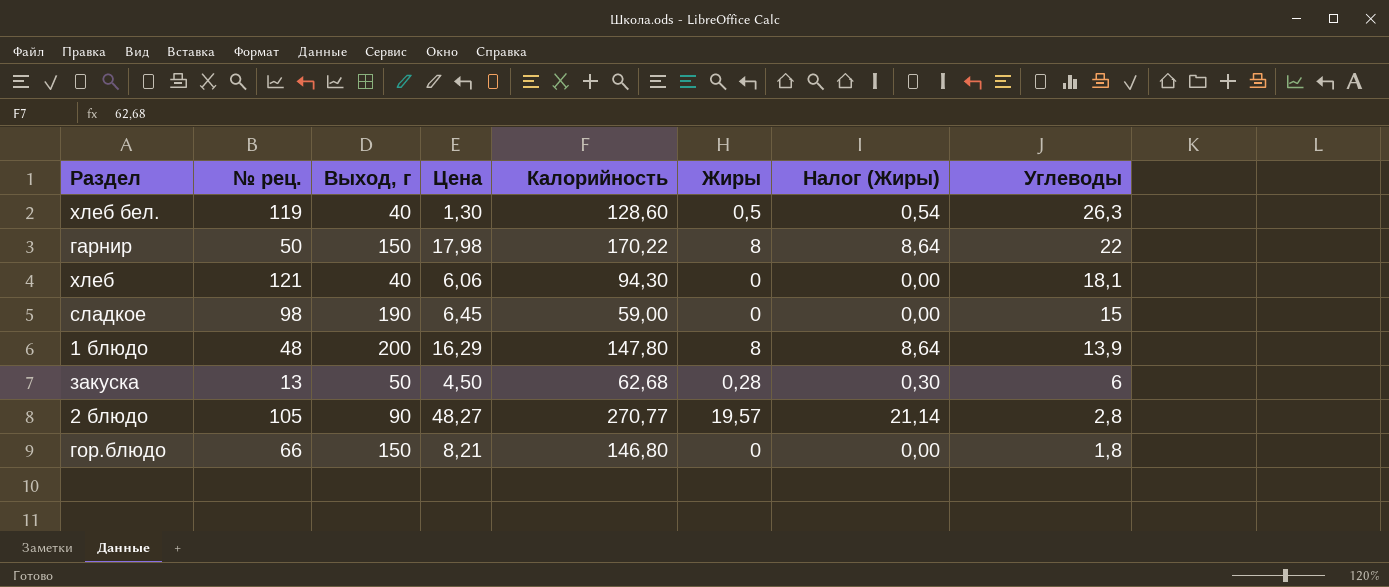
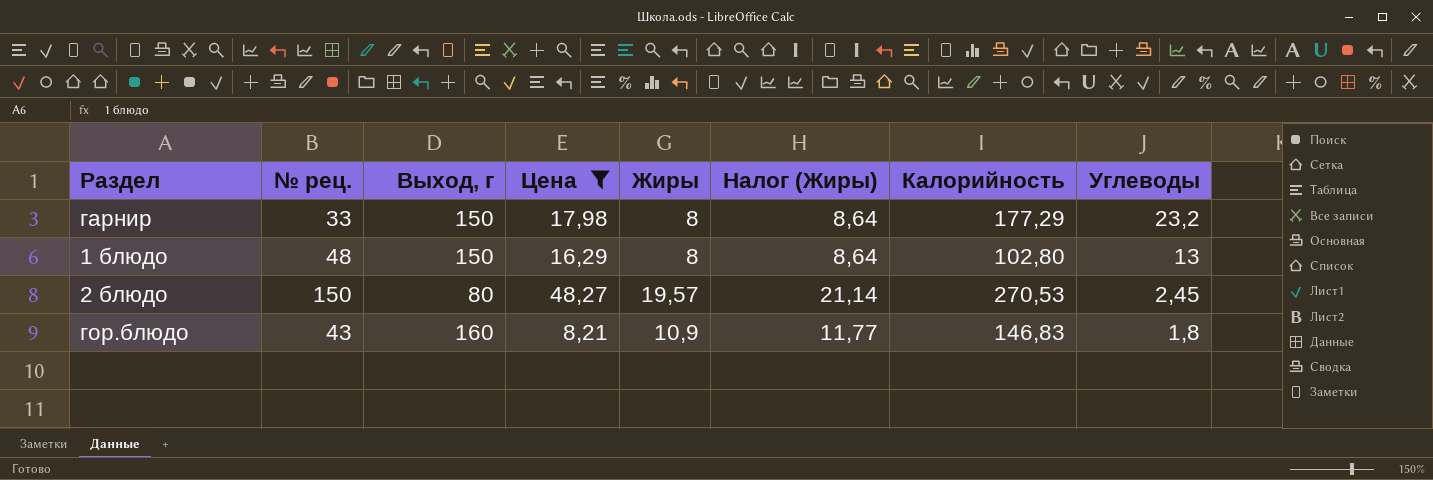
filter: none -> Цена >= 8,21
column Калорийность | position: 5 -> 7
гарнир | № рец.: 50 -> 33
гарнир | Калорийность: 170,22 -> 177,29
гарнир | Углеводы: 22 -> 23,2
1 блюдо | Выход, г: 200 -> 150
1 блюдо | Калорийность: 147,80 -> 102,80
1 блюдо | Углеводы: 13,9 -> 13
2 блюдо | № рец.: 105 -> 150
2 блюдо | Выход, г: 90 -> 80
2 блюдо | Калорийность: 270,77 -> 270,53
2 блюдо | Углеводы: 2,8 -> 2,45
гор.блюдо | № рец.: 66 -> 43
гор.блюдо | Выход, г: 150 -> 160
гор.блюдо | Жиры: 0 -> 10,9
гор.блюдо | Налог (Жиры): 0,00 -> 11,77
гор.блюдо | Калорийность: 146,80 -> 146,83

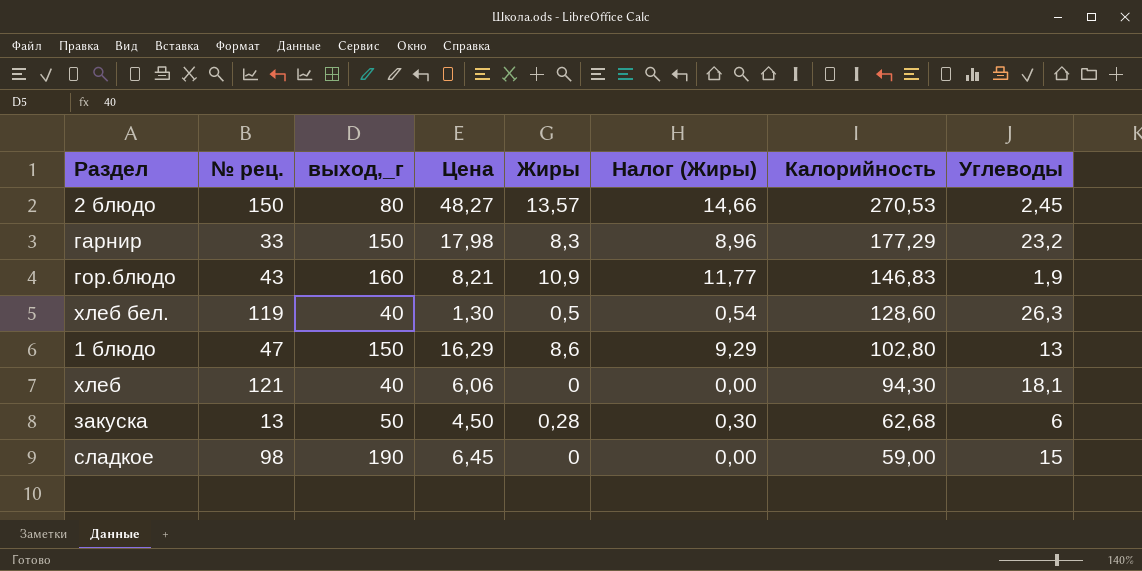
filter: Цена >= 8,21 -> none
row order: Углеводы descending -> Калорийность descending
column name: Выход, г -> выход,_г
2 блюдо | Жиры: 19,57 -> 13,57
2 блюдо | Налог (Жиры): 21,14 -> 14,66
гарнир | Жиры: 8 -> 8,3
гарнир | Налог (Жиры): 8,64 -> 8,96
гор.блюдо | Углеводы: 1,8 -> 1,9
1 блюдо | № рец.: 48 -> 47
1 блюдо | Жиры: 8 -> 8,6
1 блюдо | Налог (Жиры): 8,64 -> 9,29

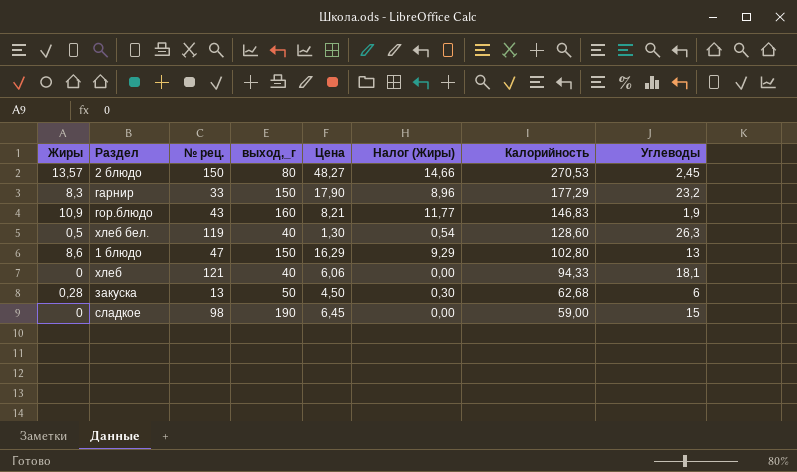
column Жиры | position: 5 -> 1
гарнир | Цена: 17,98 -> 17,90
хлеб | Калорийность: 94,30 -> 94,33

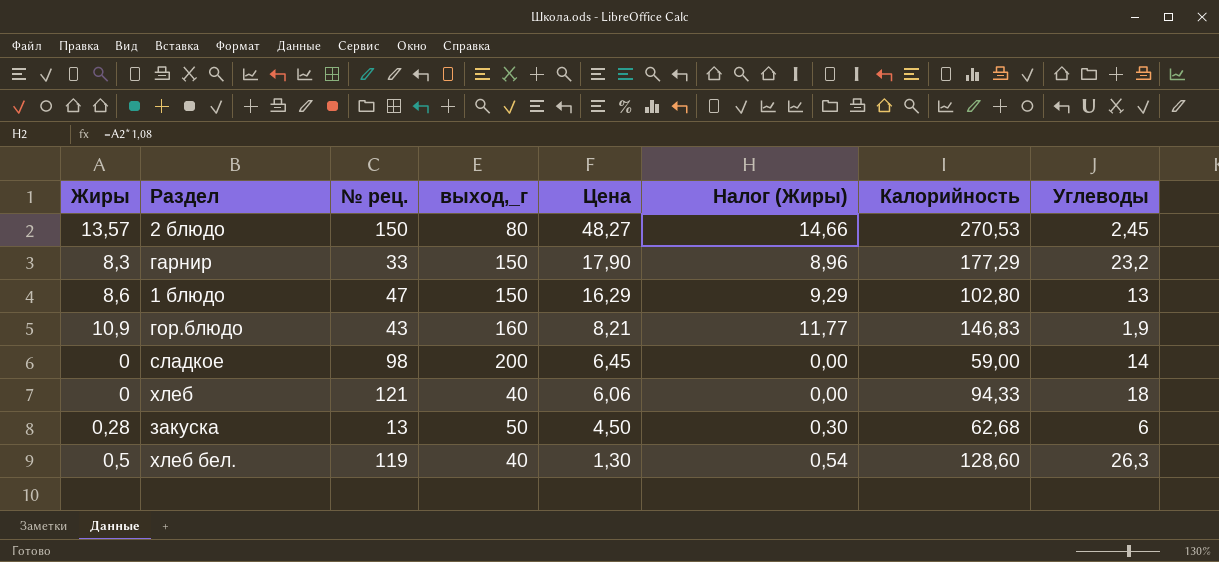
row order: Калорийность descending -> Цена descending
сладкое | выход,_г: 190 -> 200
сладкое | Углеводы: 15 -> 14
хлеб | Углеводы: 18,1 -> 18

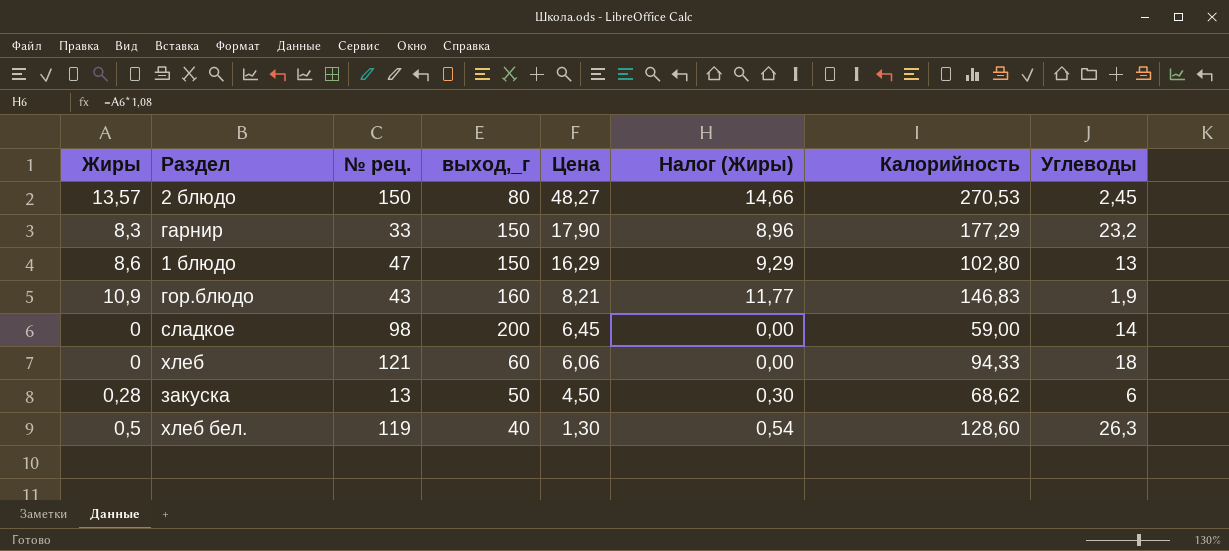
хлеб | выход,_г: 40 -> 60
закуска | Калорийность: 62,68 -> 68,62

